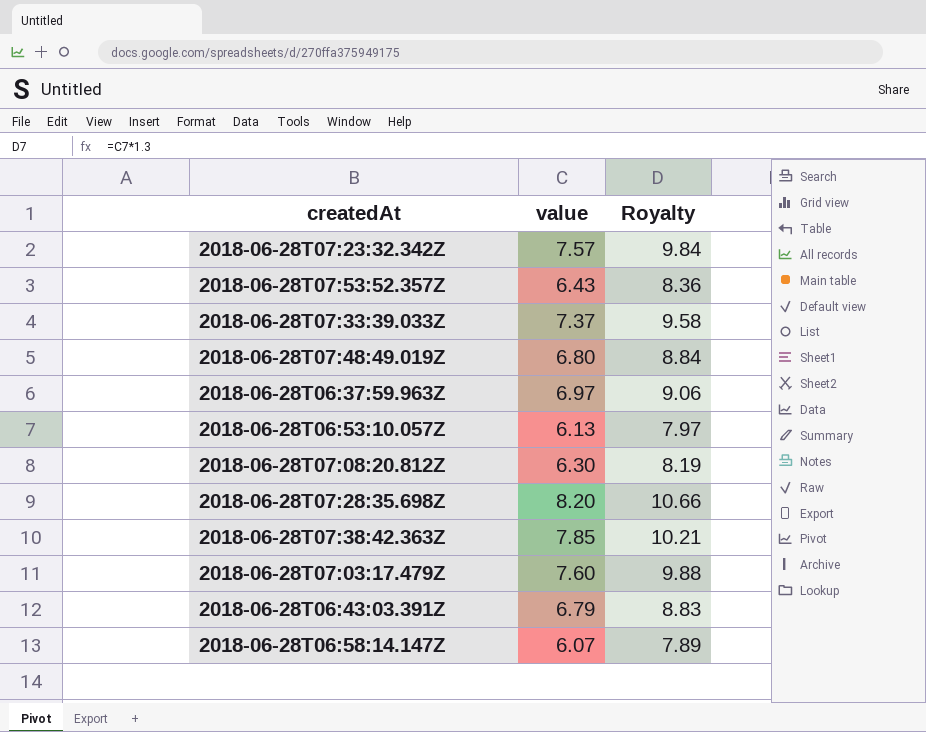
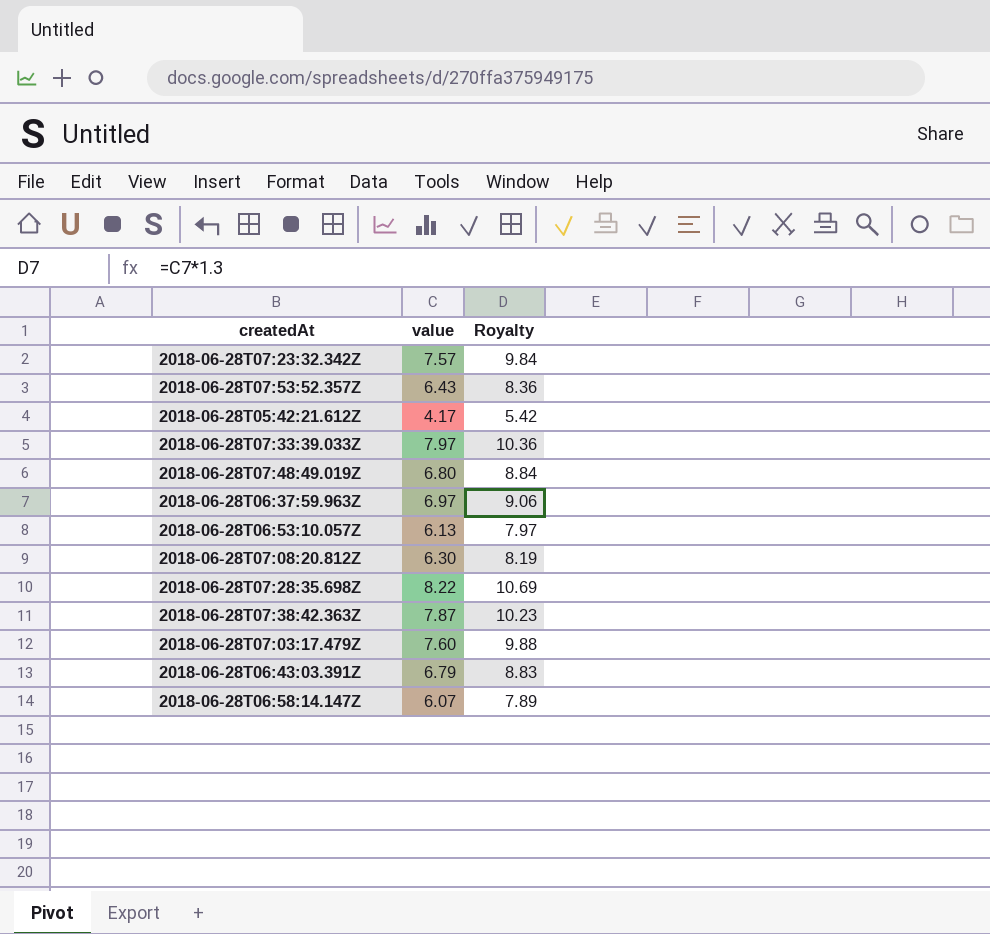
row 2018-06-28T05:42:21.612Z: none -> 4.17 | 5.42
2018-06-28T07:33:39.033Z | value: 7.37 -> 7.97
2018-06-28T07:33:39.033Z | Royalty: 9.58 -> 10.36
2018-06-28T07:28:35.698Z | value: 8.20 -> 8.22
2018-06-28T07:28:35.698Z | Royalty: 10.66 -> 10.69
2018-06-28T07:38:42.363Z | value: 7.85 -> 7.87
2018-06-28T07:38:42.363Z | Royalty: 10.21 -> 10.23

